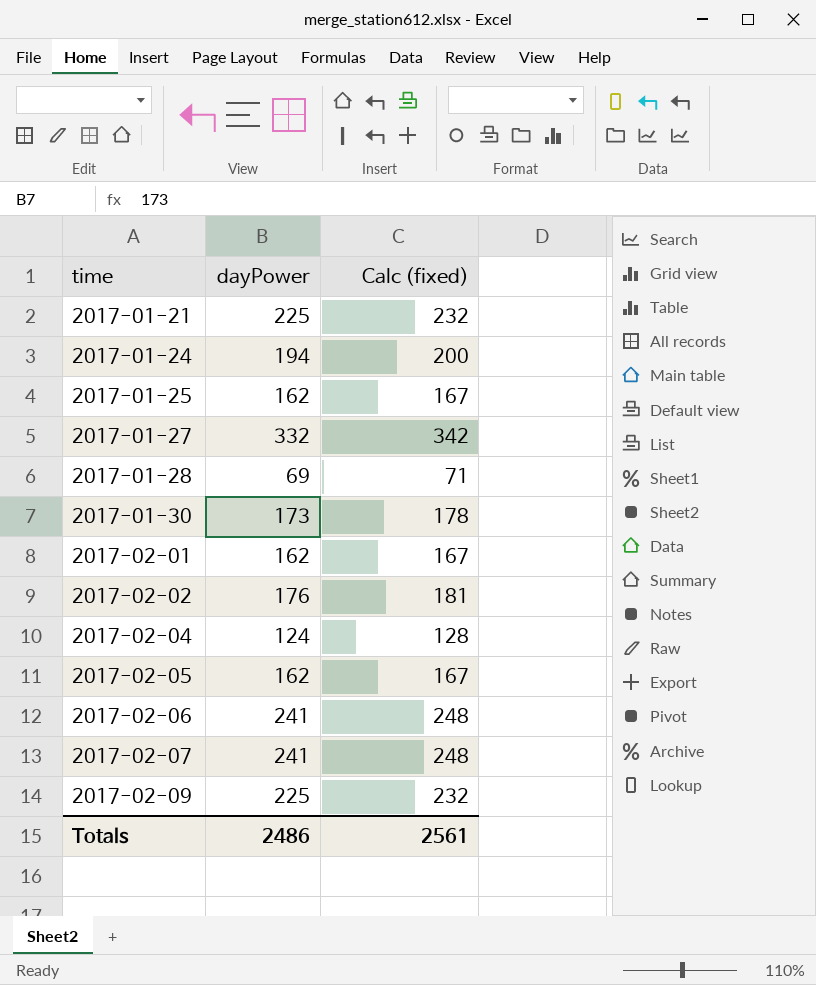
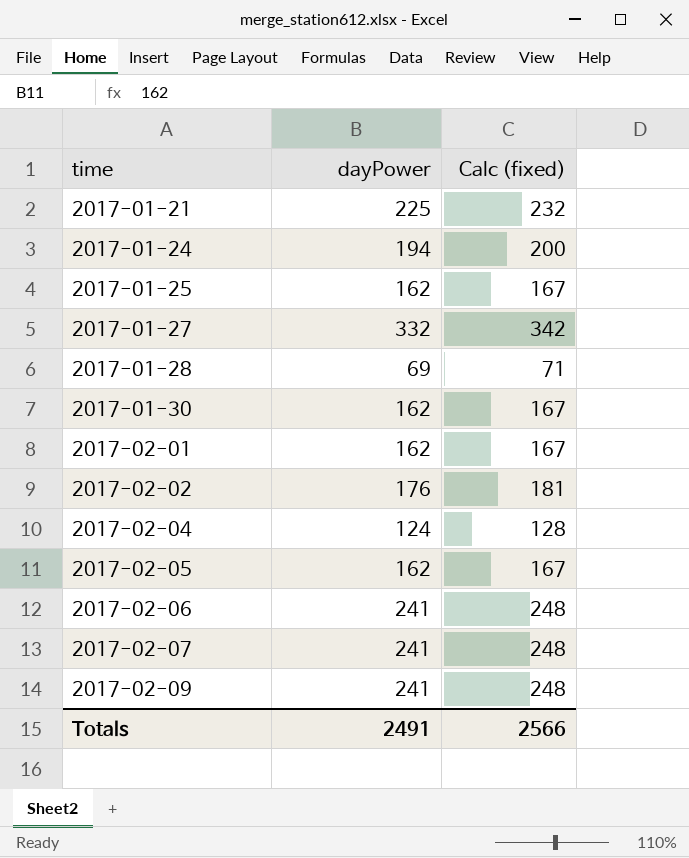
2017-01-30 | dayPower: 173 -> 162
2017-01-30 | Calc (fixed): 178 -> 167
2017-02-09 | dayPower: 225 -> 241
2017-02-09 | Calc (fixed): 232 -> 248
Totals | dayPower: 2486 -> 2491
Totals | Calc (fixed): 2561 -> 2566

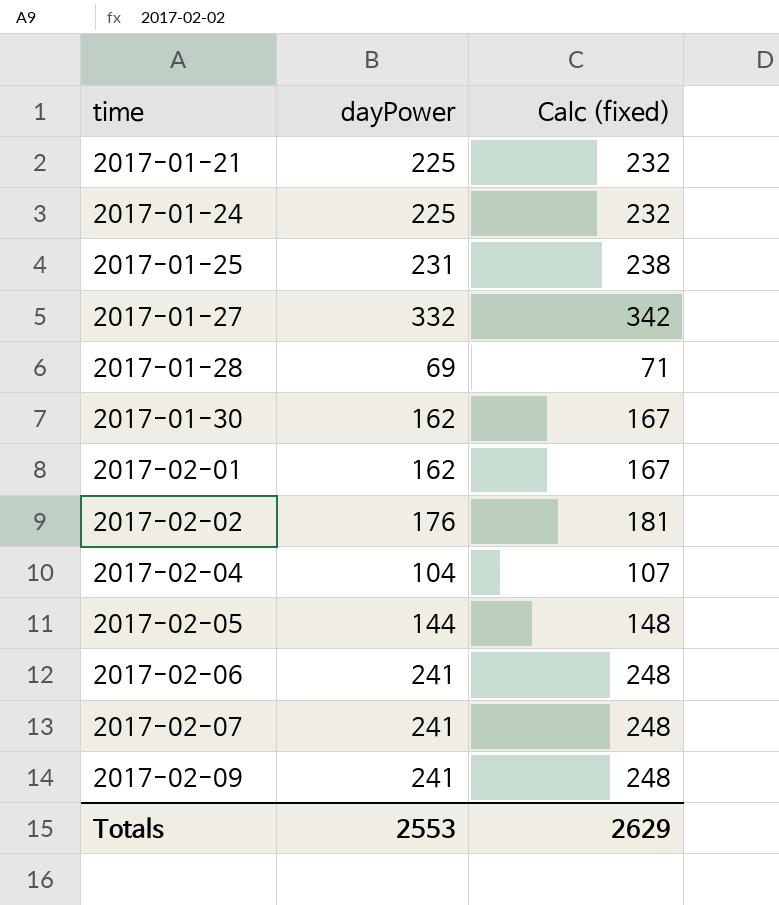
2017-01-24 | dayPower: 194 -> 225
2017-01-24 | Calc (fixed): 200 -> 232
2017-01-25 | dayPower: 162 -> 231
2017-01-25 | Calc (fixed): 167 -> 238
2017-02-04 | dayPower: 124 -> 104
2017-02-04 | Calc (fixed): 128 -> 107
2017-02-05 | dayPower: 162 -> 144
2017-02-05 | Calc (fixed): 167 -> 148
Totals | dayPower: 2491 -> 2553
Totals | Calc (fixed): 2566 -> 2629

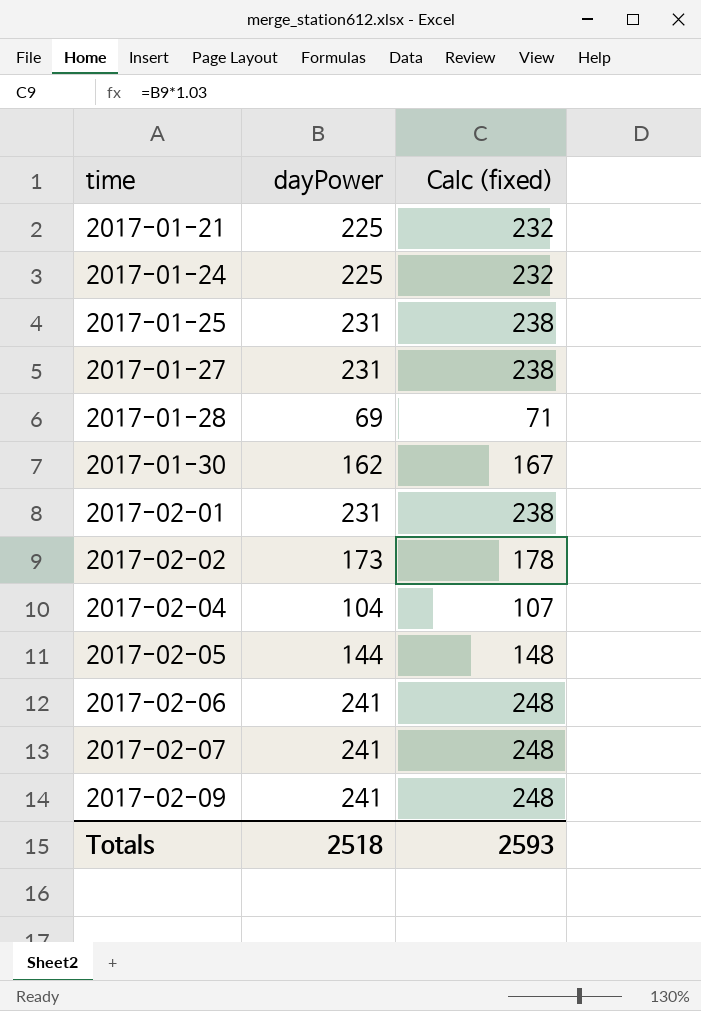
2017-01-27 | dayPower: 332 -> 231
2017-01-27 | Calc (fixed): 342 -> 238
2017-02-01 | dayPower: 162 -> 231
2017-02-01 | Calc (fixed): 167 -> 238
2017-02-02 | dayPower: 176 -> 173
2017-02-02 | Calc (fixed): 181 -> 178
Totals | dayPower: 2553 -> 2518
Totals | Calc (fixed): 2629 -> 2593

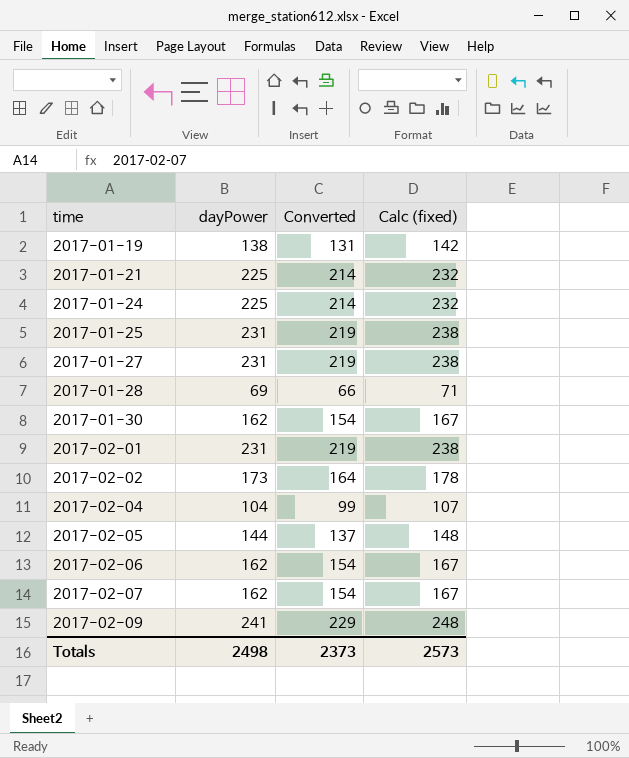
column Converted | formula: none -> [dayPower] * 0.95
row 2017-01-19: none -> 138 | 131 | 142
2017-02-06 | dayPower: 241 -> 162
2017-02-06 | Calc (fixed): 248 -> 167
2017-02-07 | dayPower: 241 -> 162
2017-02-07 | Calc (fixed): 248 -> 167
Totals | dayPower: 2518 -> 2498
Totals | Calc (fixed): 2593 -> 2573

